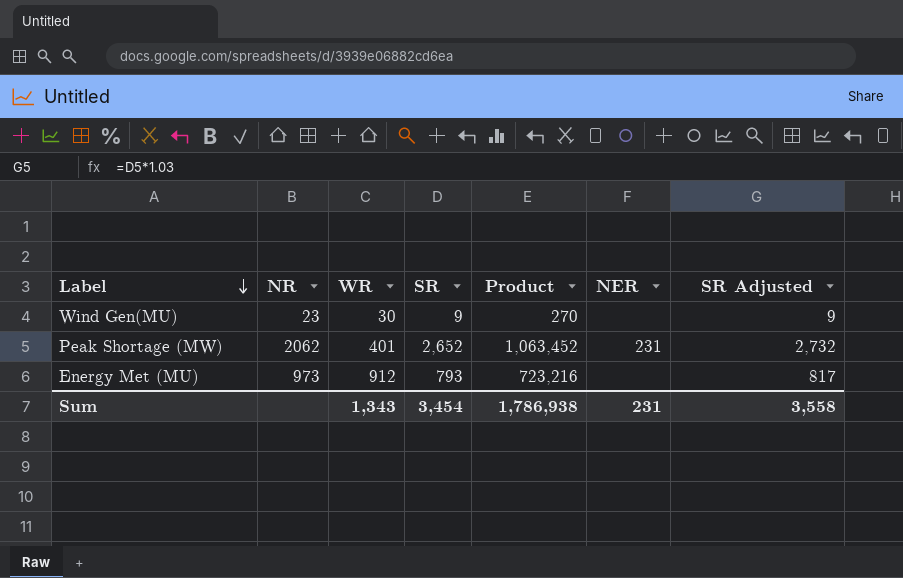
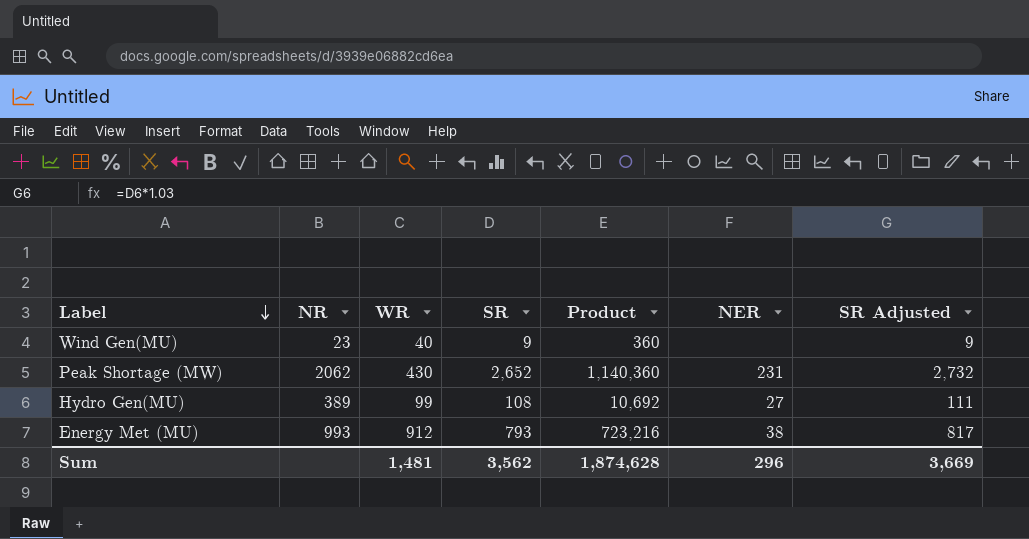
Wind Gen(MU) | WR: 30 -> 40
Wind Gen(MU) | Product: 270 -> 360
Peak Shortage (MW) | WR: 401 -> 430
Peak Shortage (MW) | Product: 1,063,452 -> 1,140,360
row Hydro Gen(MU): none -> 389 | 99 | 108 | 10,692 | 27 | 111
Energy Met (MU) | NR: 973 -> 993
Energy Met (MU) | NER: none -> 38
Sum | WR: 1,343 -> 1,481
Sum | SR: 3,454 -> 3,562
Sum | Product: 1,786,938 -> 1,874,628
Sum | NER: 231 -> 296
Sum | SR Adjusted: 3,558 -> 3,669

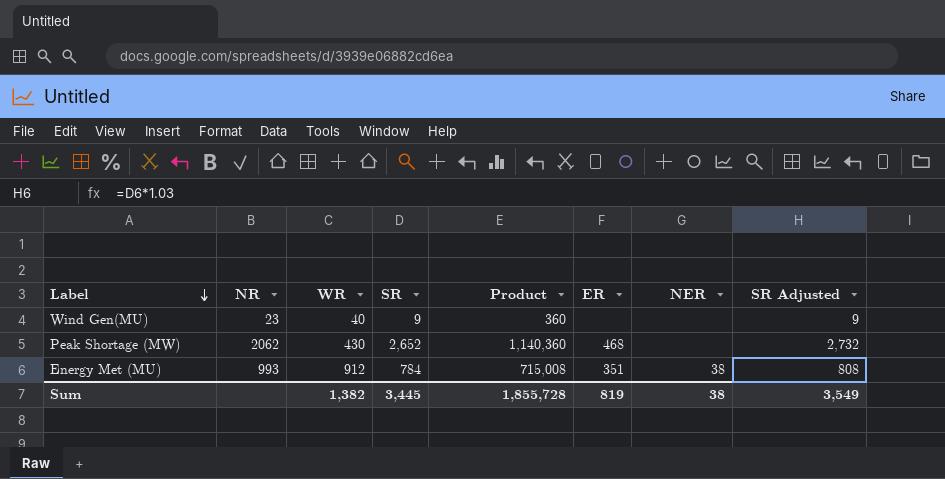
column ER | position: none -> 6
row Hydro Gen(MU): 389 | 99 | 108 | 10,692 | 27 | 111 -> none
Peak Shortage (MW) | NER: 231 -> none
Energy Met (MU) | SR: 793 -> 784
Energy Met (MU) | Product: 723,216 -> 715,008
Energy Met (MU) | SR Adjusted: 817 -> 808
Sum | WR: 1,481 -> 1,382
Sum | SR: 3,562 -> 3,445
Sum | Product: 1,874,628 -> 1,855,728
Sum | NER: 296 -> 38
Sum | SR Adjusted: 3,669 -> 3,549

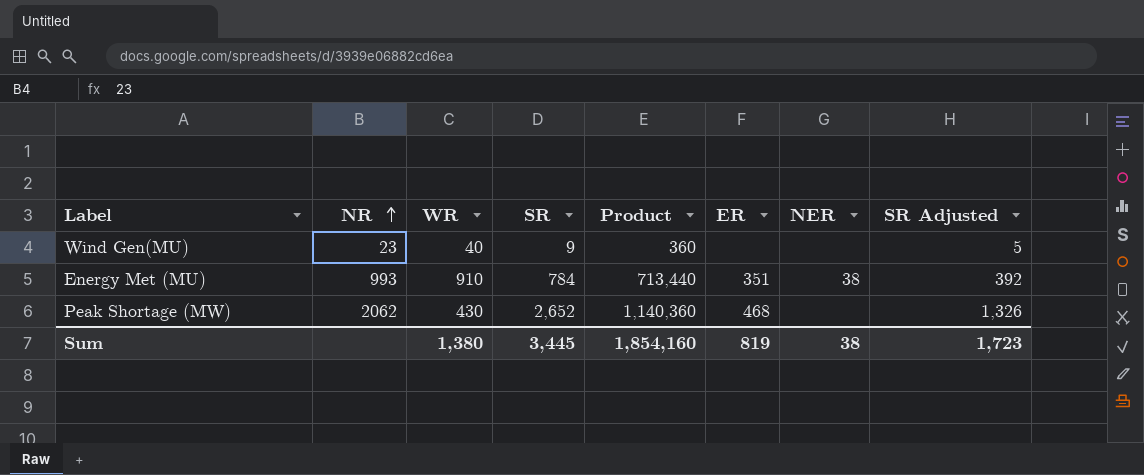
row order: Label descending -> NR ascending
column SR Adjusted | formula: [SR] * 1.03 -> [SR] * 0.5
Energy Met (MU) | WR: 912 -> 910
Energy Met (MU) | Product: 715,008 -> 713,440
Sum | WR: 1,382 -> 1,380
Sum | Product: 1,855,728 -> 1,854,160
Sum | SR Adjusted: 3,549 -> 1,723

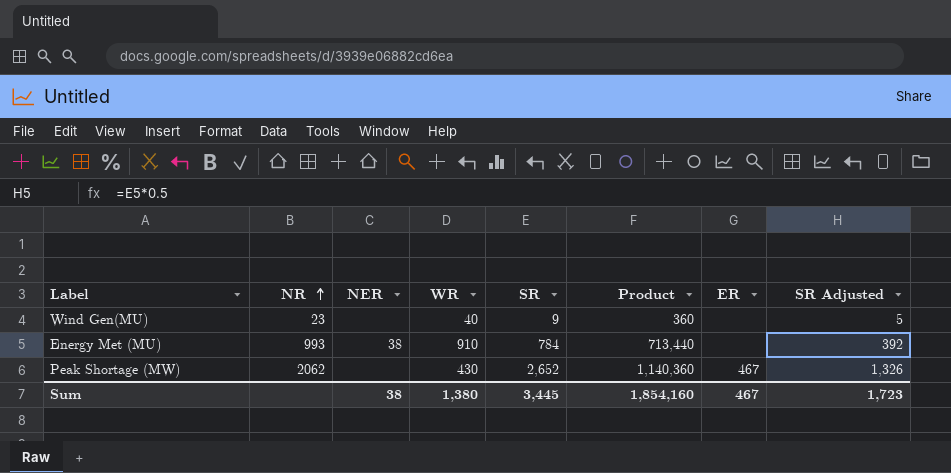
column NER | position: 7 -> 3
Energy Met (MU) | ER: 351 -> none
Peak Shortage (MW) | ER: 468 -> 467
Sum | ER: 819 -> 467

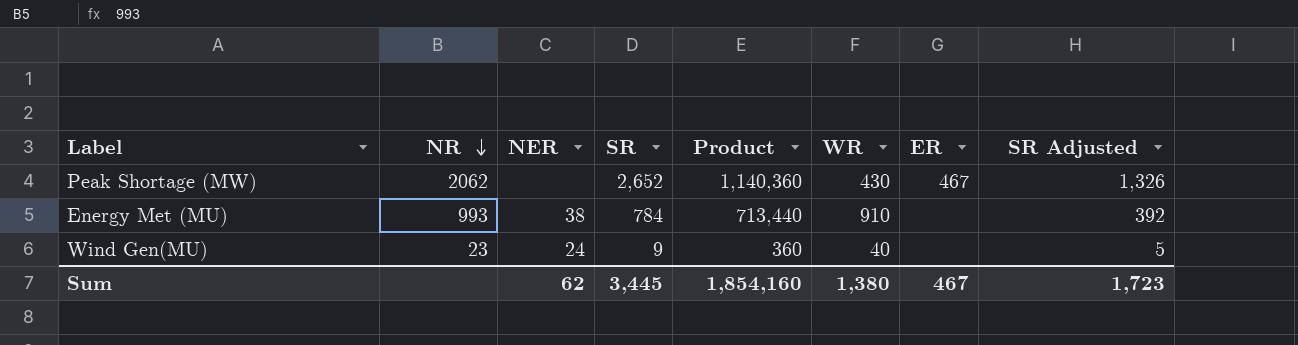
row order: NR ascending -> NR descending
column WR | position: 4 -> 6
Wind Gen(MU) | NER: none -> 24
Sum | NER: 38 -> 62

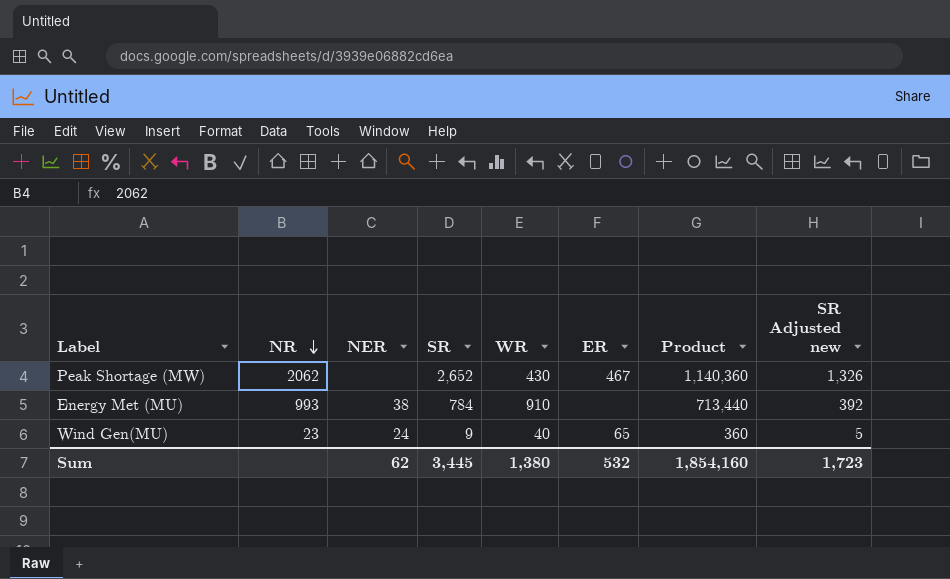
column Product | position: 5 -> 7
column name: SR Adjusted -> SR Adjusted new
Wind Gen(MU) | ER: none -> 65
Sum | ER: 467 -> 532

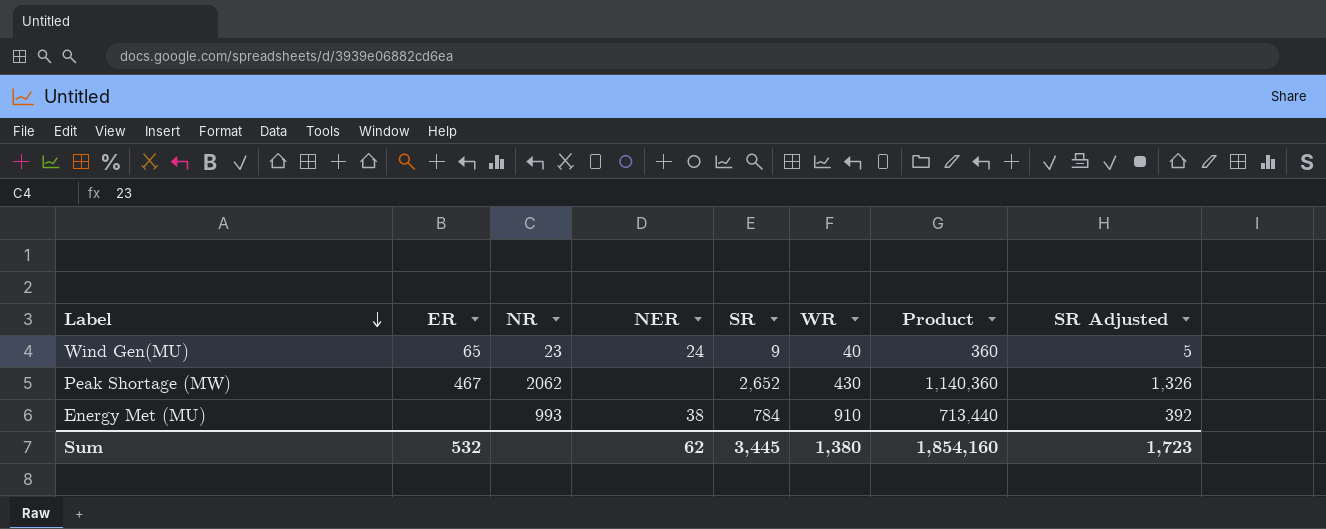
row order: NR descending -> Label descending
column ER | position: 6 -> 2
column name: SR Adjusted new -> SR Adjusted

